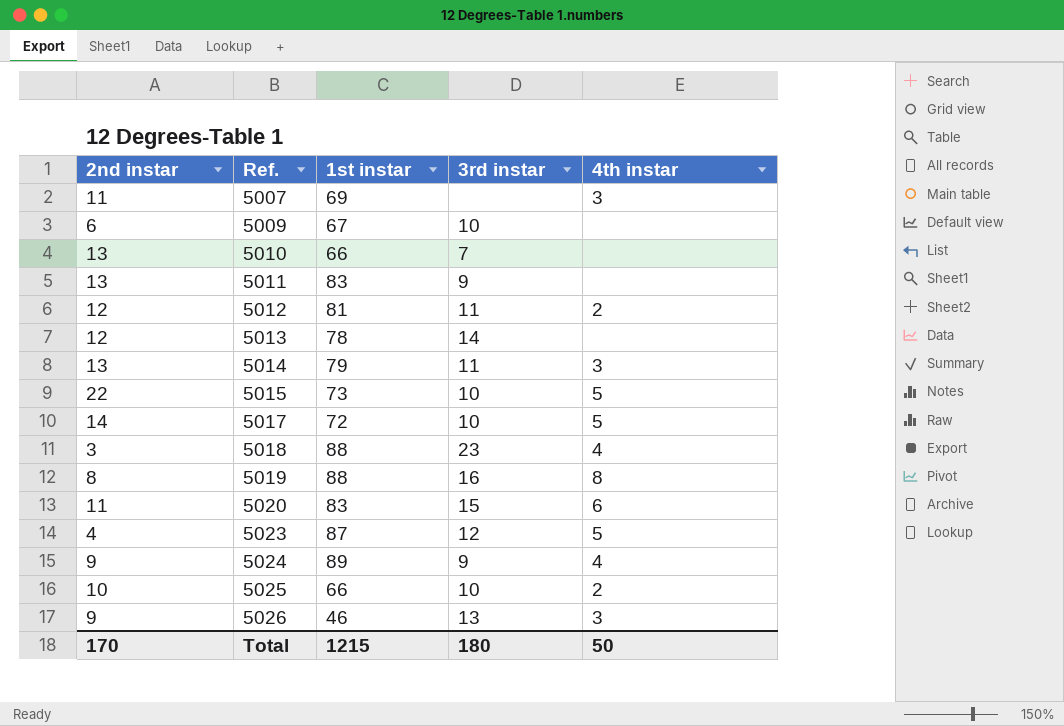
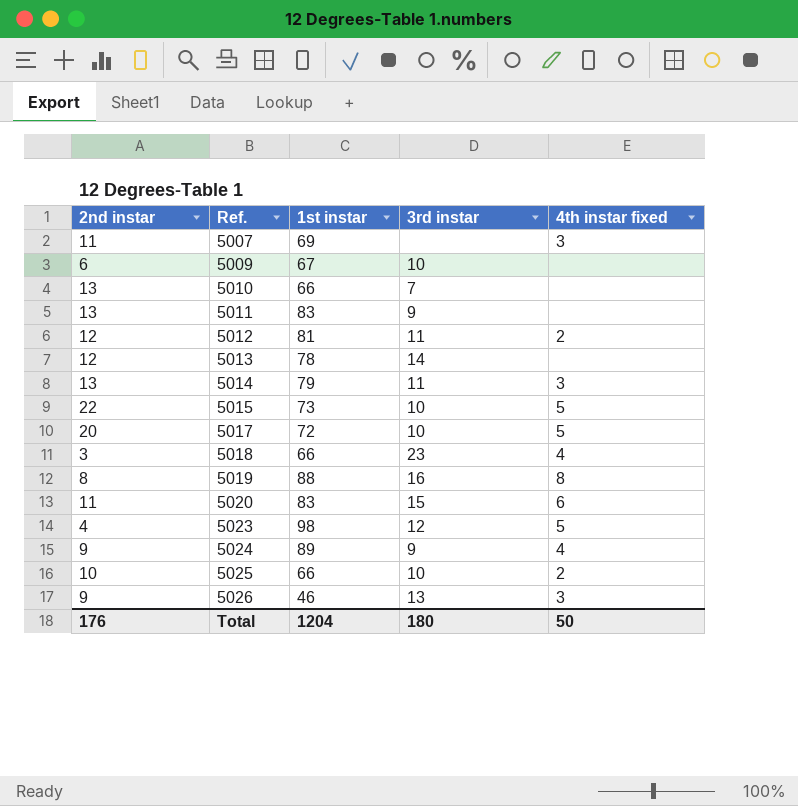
column name: 4th instar -> 4th instar fixed
5017 | 2nd instar: 14 -> 20
5018 | 1st instar: 88 -> 66
5023 | 1st instar: 87 -> 98
Total | 2nd instar: 170 -> 176
Total | 1st instar: 1215 -> 1204

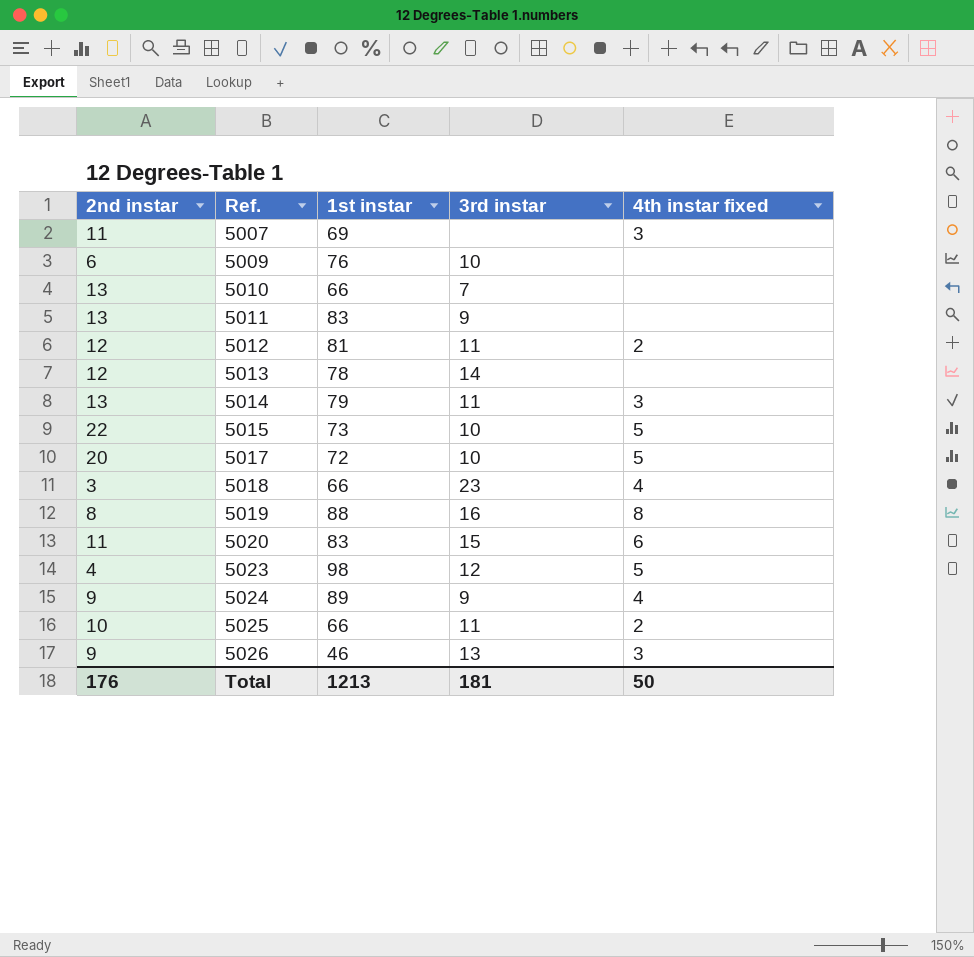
5009 | 1st instar: 67 -> 76
5025 | 3rd instar: 10 -> 11
Total | 1st instar: 1204 -> 1213
Total | 3rd instar: 180 -> 181

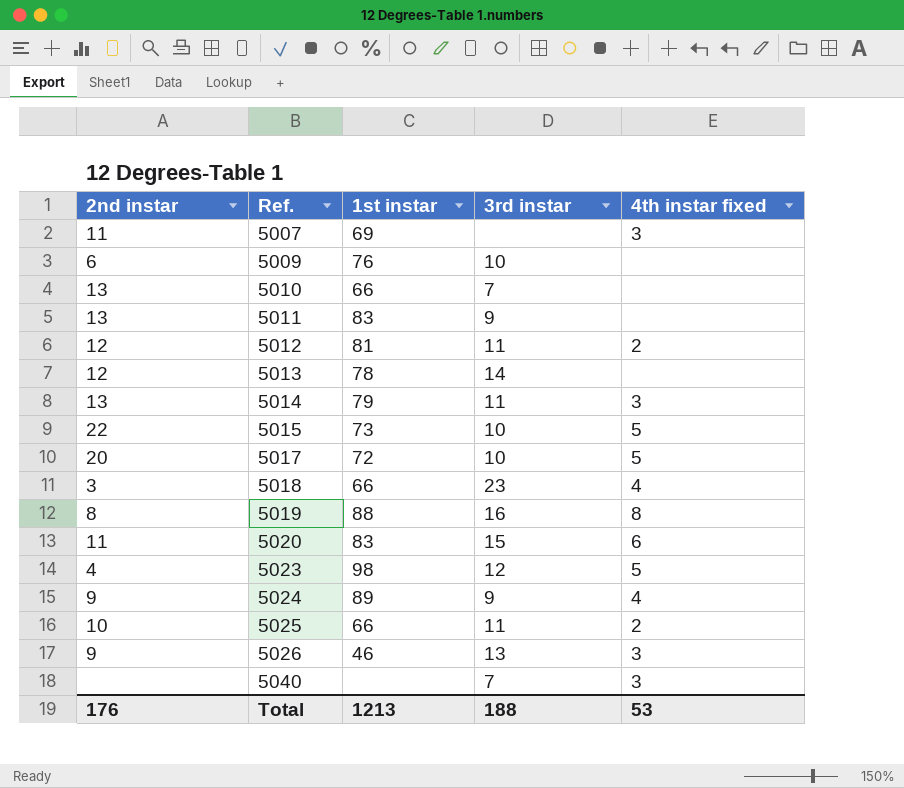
row 5040: none -> none | none | 7 | 3
Total | 3rd instar: 181 -> 188
Total | 4th instar fixed: 50 -> 53

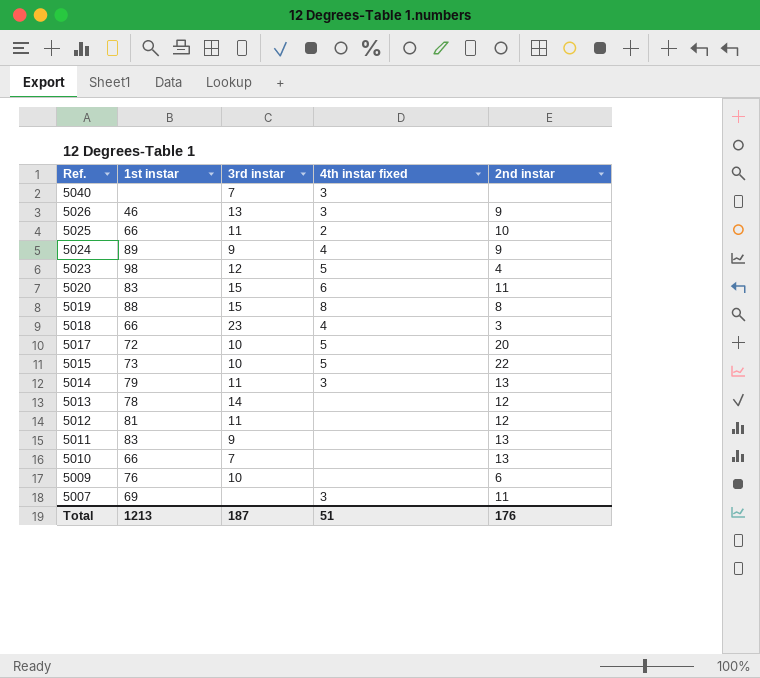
row order: Ref. ascending -> Ref. descending
column 2nd instar | position: 1 -> 5
5019 | 3rd instar: 16 -> 15
5012 | 4th instar fixed: 2 -> none
Total | 3rd instar: 188 -> 187
Total | 4th instar fixed: 53 -> 51

